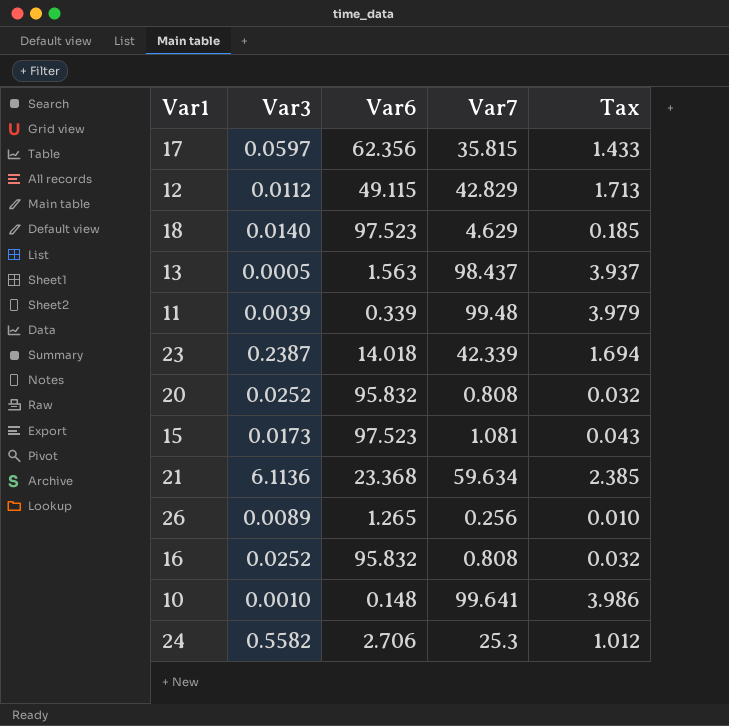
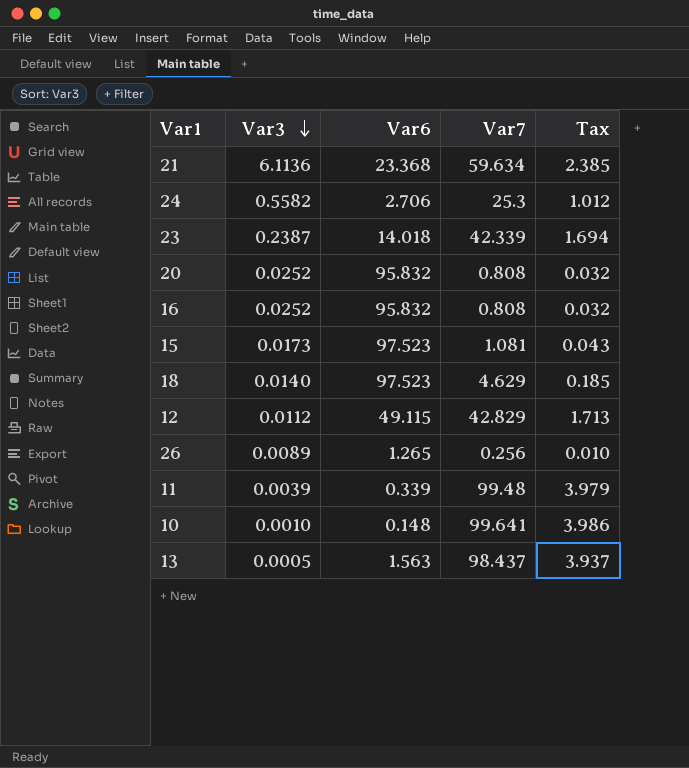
row order: none -> Var3 descending
row 17: 0.0597 | 62.356 | 35.815 | 1.433 -> none

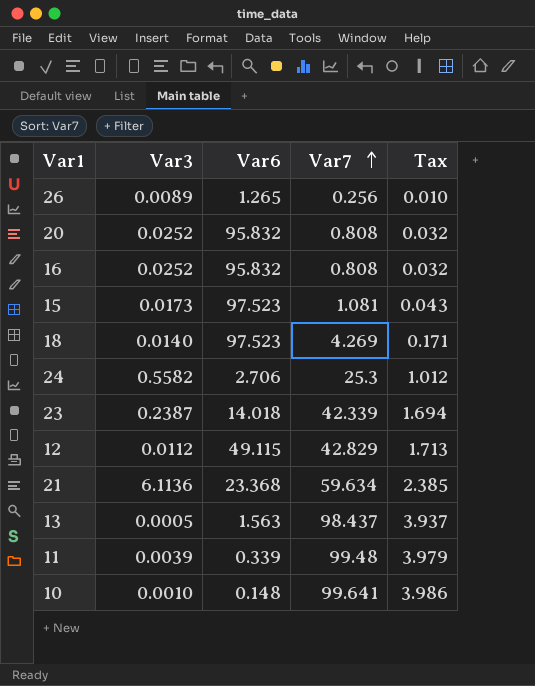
row order: Var3 descending -> Var7 ascending
18 | Var7: 4.629 -> 4.269
18 | Tax: 0.185 -> 0.171

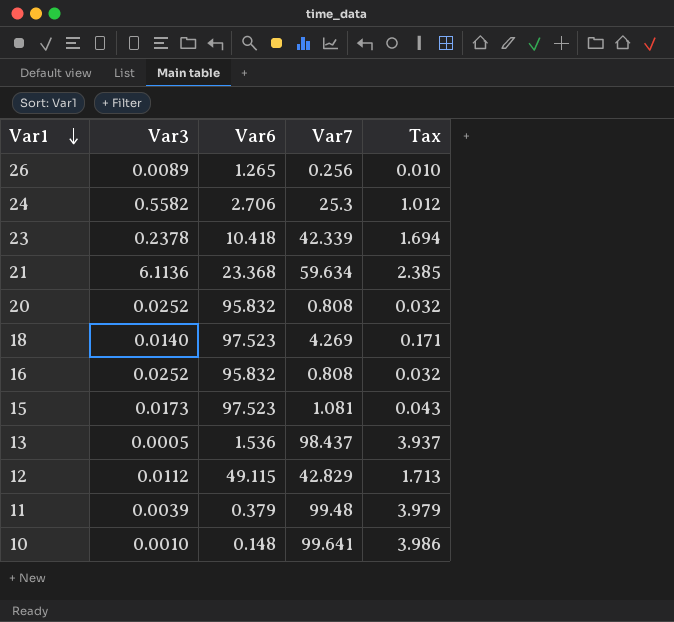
row order: Var7 ascending -> Var1 descending
23 | Var3: 0.2387 -> 0.2378
23 | Var6: 14.018 -> 10.418
13 | Var6: 1.563 -> 1.536
11 | Var6: 0.339 -> 0.379

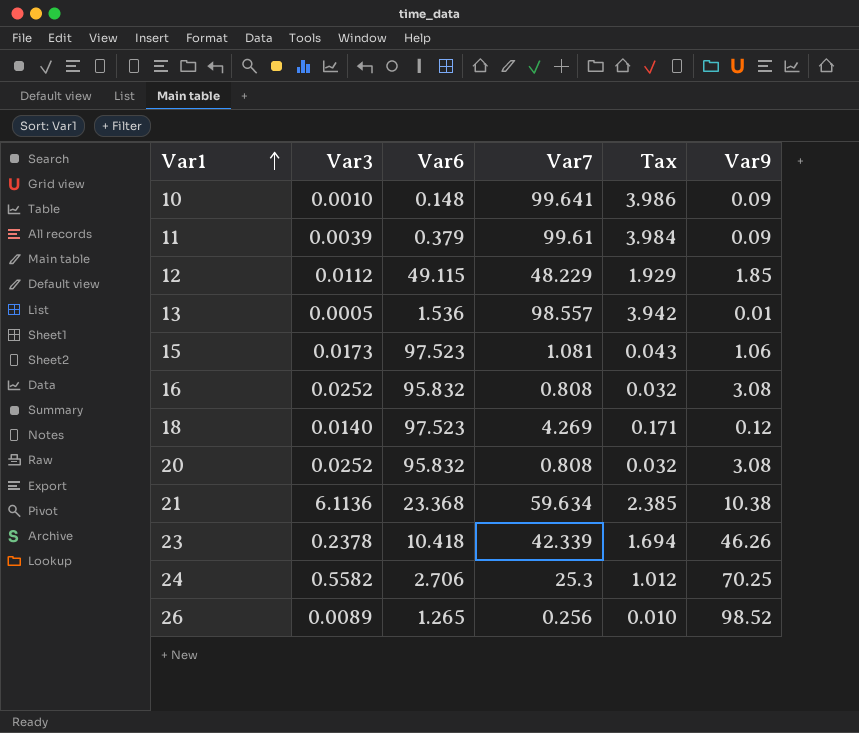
row order: Var1 descending -> Var1 ascending
column Var9 | position: none -> 6
11 | Var7: 99.48 -> 99.61
11 | Tax: 3.979 -> 3.984
12 | Var7: 42.829 -> 48.229
12 | Tax: 1.713 -> 1.929
13 | Var7: 98.437 -> 98.557
13 | Tax: 3.937 -> 3.942

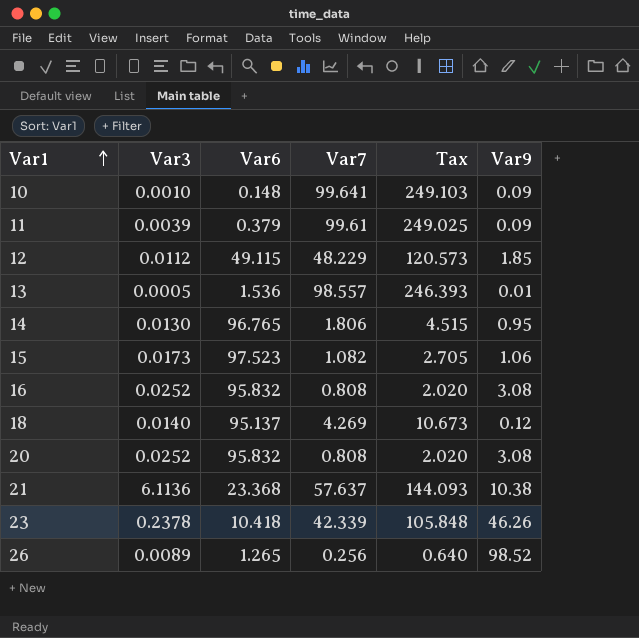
column Tax | formula: [Var7] * 0.04 -> [Var7] * 2.5
row 24: 0.5582 | 2.706 | 25.3 | 1.012 | 70.25 -> none
row 14: none -> 0.0130 | 96.765 | 1.806 | 4.515 | 0.95
15 | Var7: 1.081 -> 1.082
18 | Var6: 97.523 -> 95.137
21 | Var7: 59.634 -> 57.637

